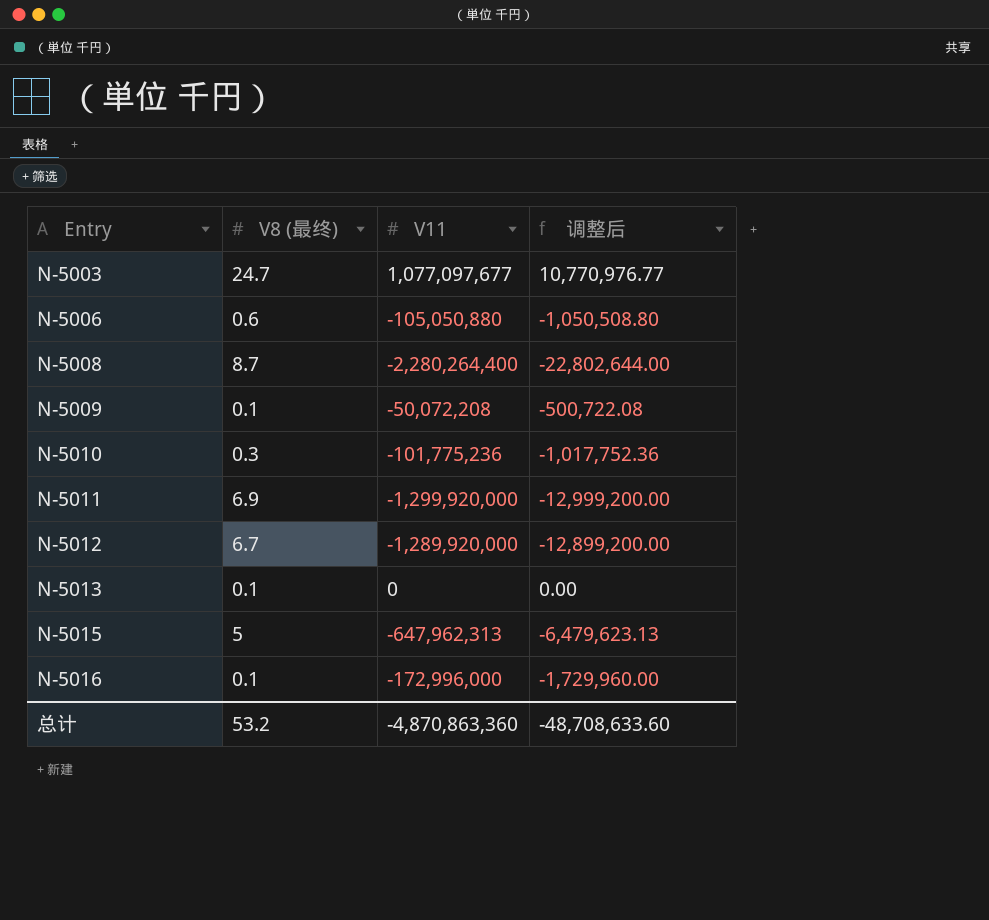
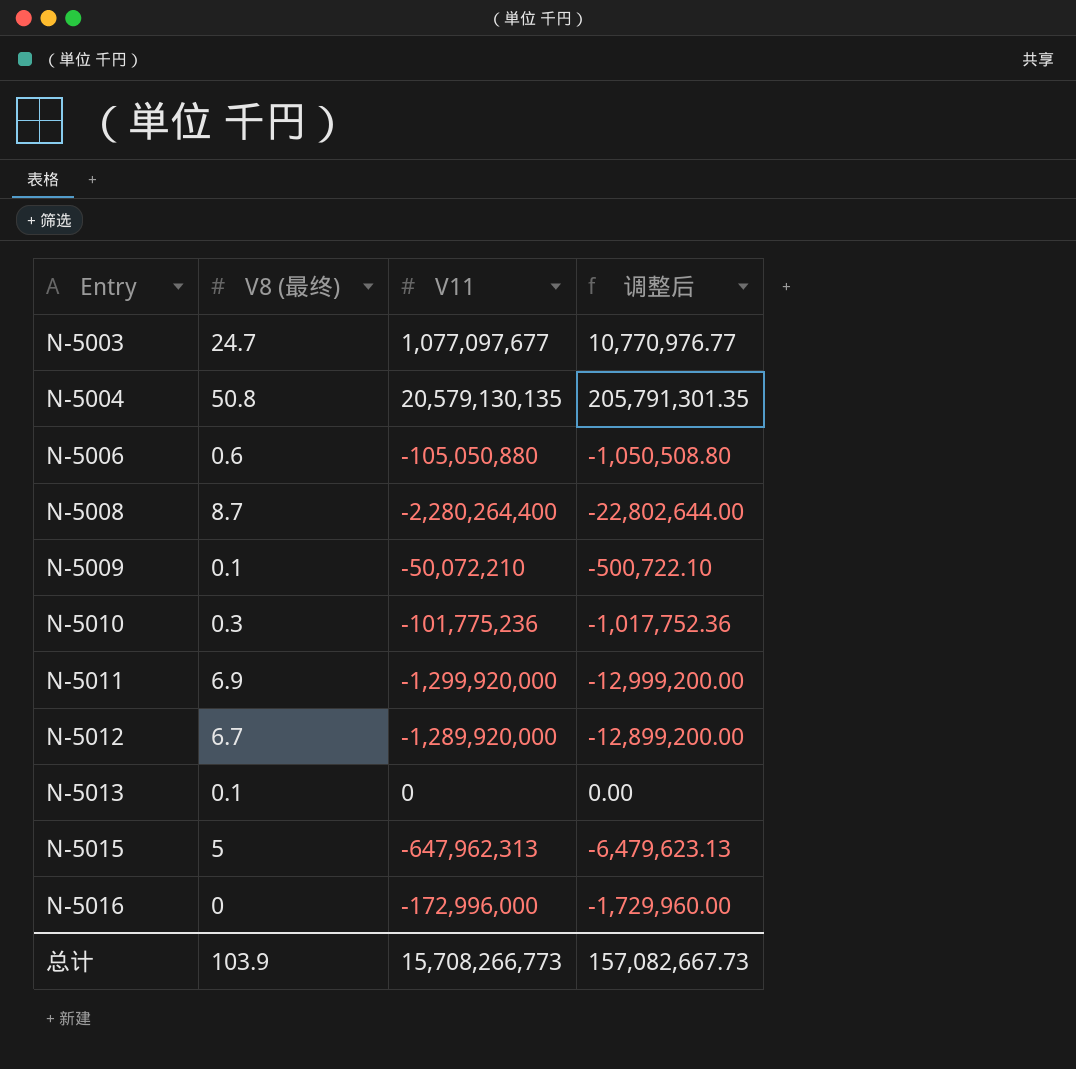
row N-5004: none -> 50.8 | 20,579,130,135 | 205,791,301.35
N-5009 | V11: -50,072,208 -> -50,072,210
N-5009 | 调整后: -500,722.08 -> -500,722.10
N-5016 | V8 (最终): 0.1 -> 0
总计 | V8 (最终): 53.2 -> 103.9
总计 | V11: -4,870,863,360 -> 15,708,266,773
总计 | 调整后: -48,708,633.60 -> 157,082,667.73

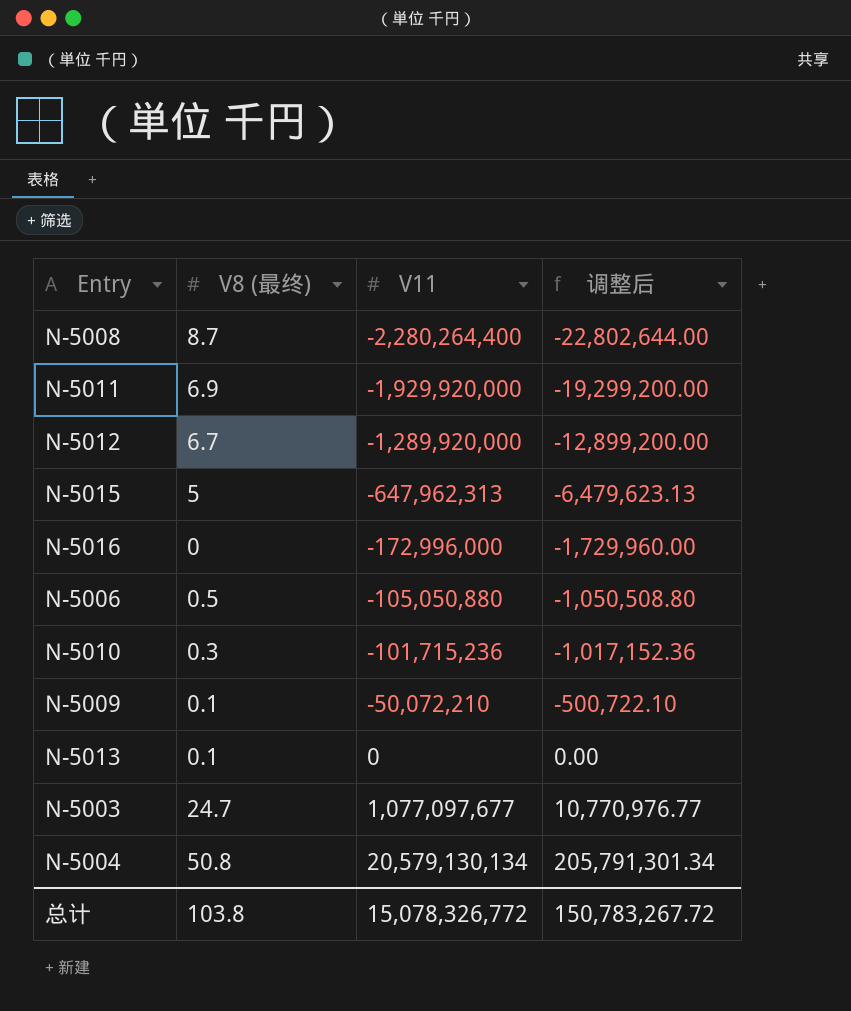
row order: Entry ascending -> V11 ascending
N-5011 | V11: -1,299,920,000 -> -1,929,920,000
N-5011 | 调整后: -12,999,200.00 -> -19,299,200.00
N-5006 | V8 (最终): 0.6 -> 0.5
N-5010 | V11: -101,775,236 -> -101,715,236
N-5010 | 调整后: -1,017,752.36 -> -1,017,152.36
N-5004 | V11: 20,579,130,135 -> 20,579,130,134
N-5004 | 调整后: 205,791,301.35 -> 205,791,301.34
总计 | V8 (最终): 103.9 -> 103.8
总计 | V11: 15,708,266,773 -> 15,078,326,772
总计 | 调整后: 157,082,667.73 -> 150,783,267.72

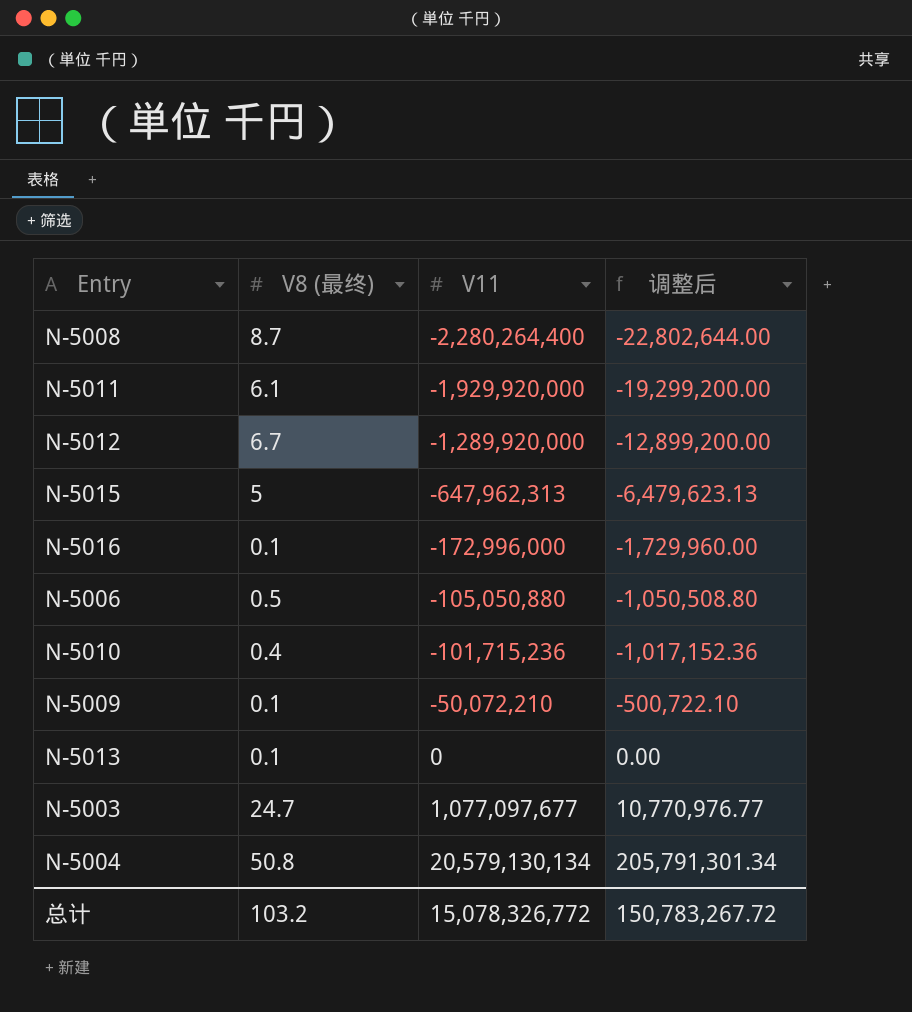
N-5011 | V8 (最终): 6.9 -> 6.1
N-5016 | V8 (最终): 0 -> 0.1
N-5010 | V8 (最终): 0.3 -> 0.4
总计 | V8 (最终): 103.8 -> 103.2

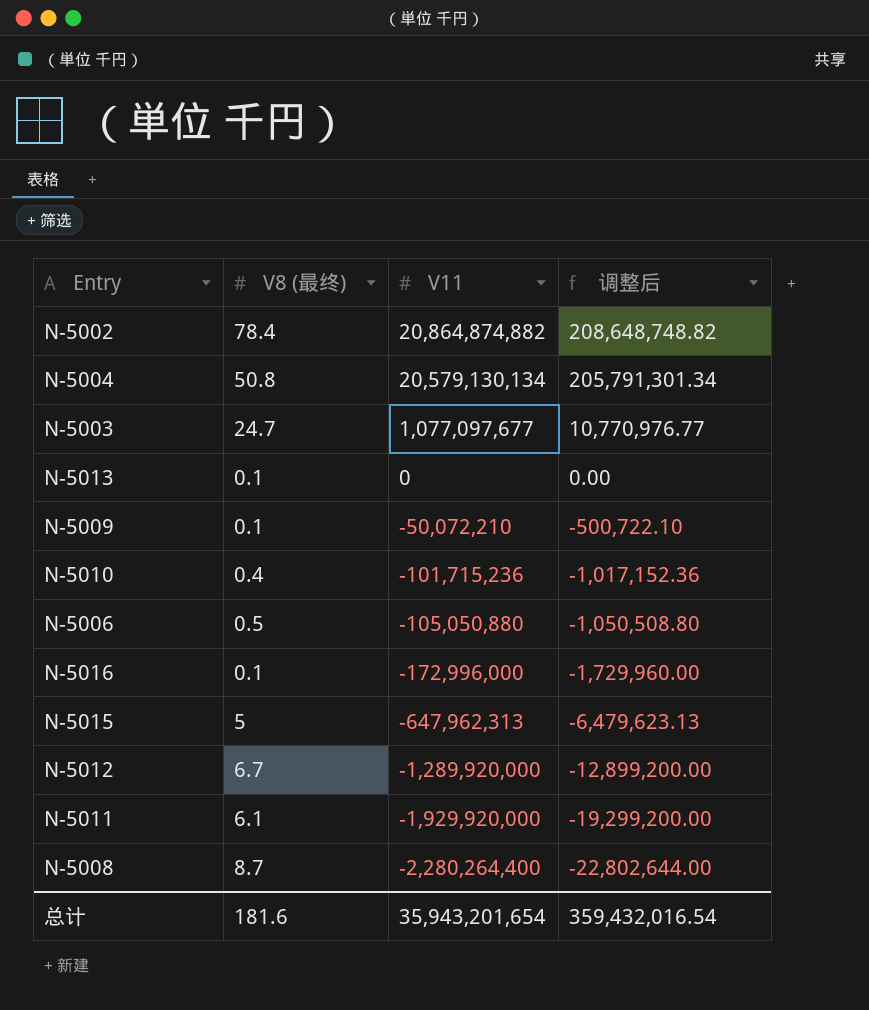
row order: V11 ascending -> V11 descending
row N-5002: none -> 78.4 | 20,864,874,882 | 208,648,748.82
总计 | V8 (最终): 103.2 -> 181.6
总计 | V11: 15,078,326,772 -> 35,943,201,654
总计 | 调整后: 150,783,267.72 -> 359,432,016.54

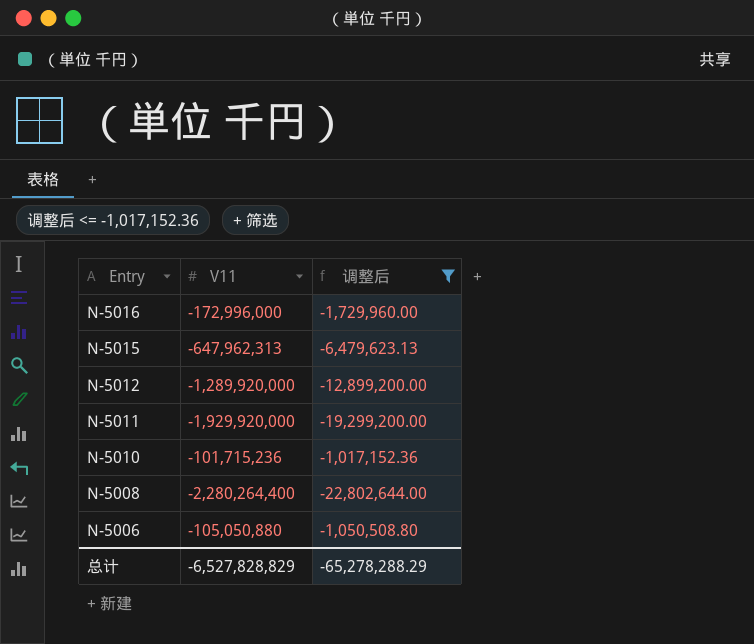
filter: none -> 调整后 <= -1,017,152.36
row order: V11 descending -> Entry descending
column V8 (最终) | position: 2 -> none
总计 | V11: 35,943,201,654 -> -6,527,828,829
总计 | 调整后: 359,432,016.54 -> -65,278,288.29

